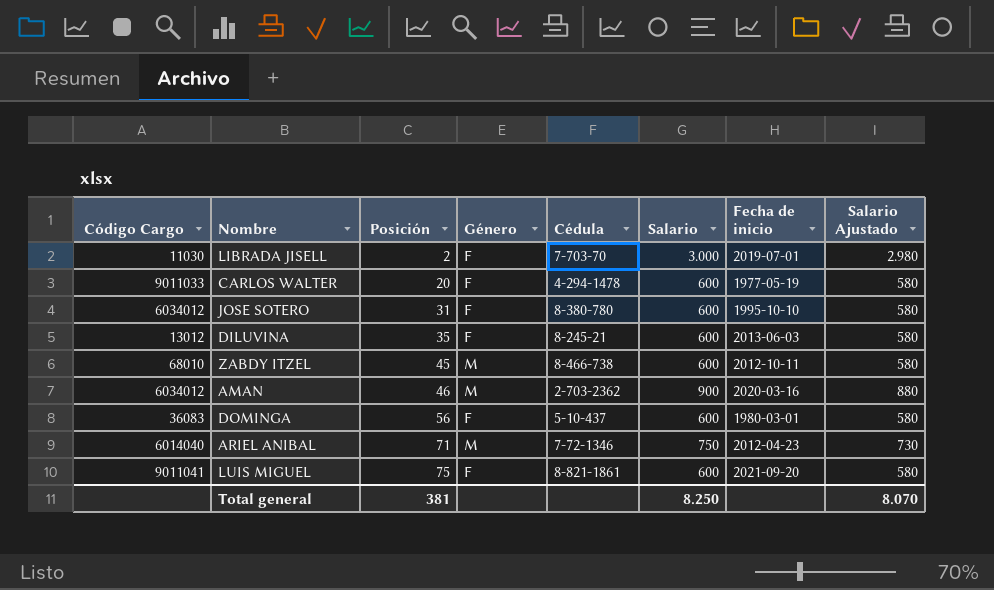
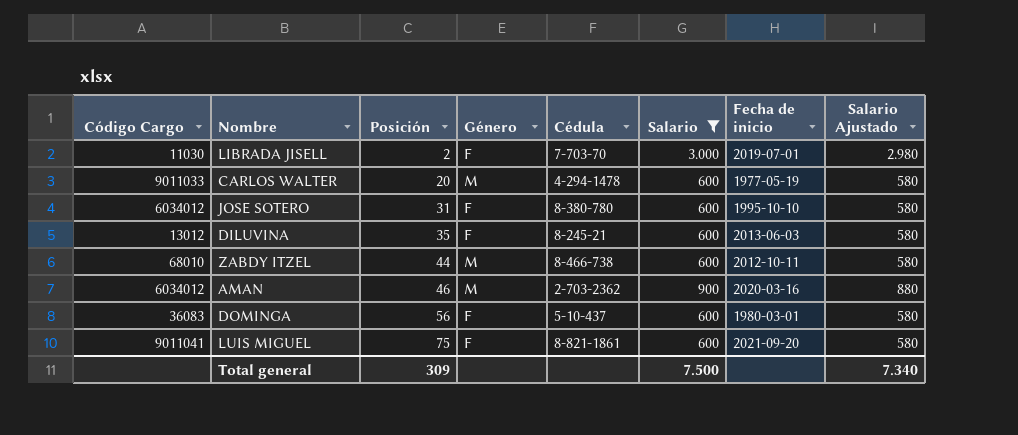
filter: none -> Salario != 750
CARLOS WALTER | Género: F -> M
ZABDY ITZEL | Posición: 45 -> 44
Total general | Posición: 381 -> 309
Total general | Salario: 8.250 -> 7.500
Total general | Salario Ajustado: 8.070 -> 7.340

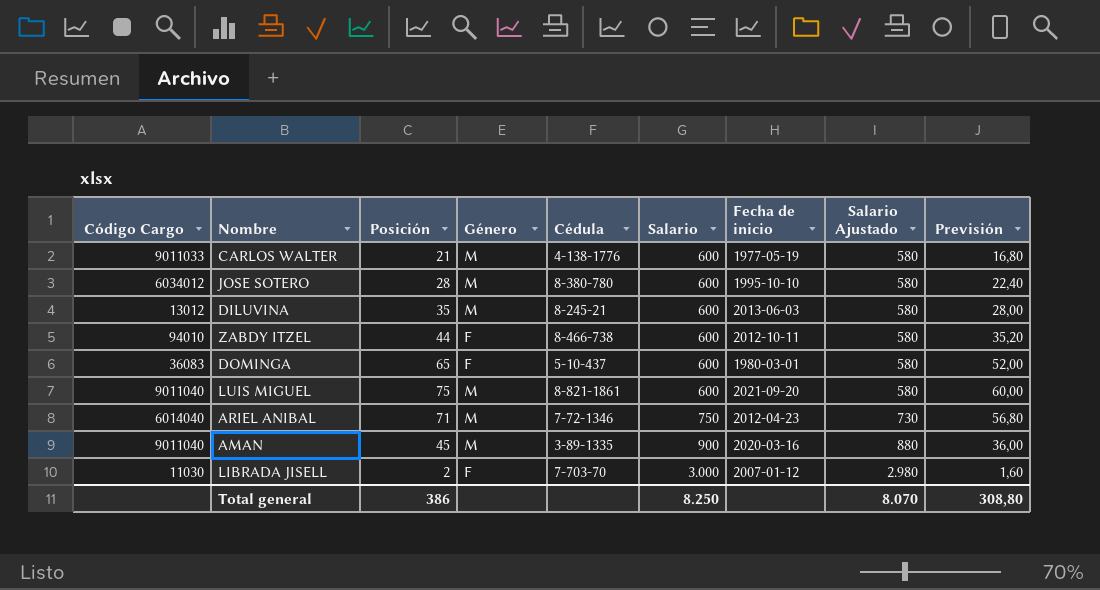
filter: Salario != 750 -> none
row order: Posición ascending -> Salario ascending
column Previsión | formula: none -> [Posición] * 0,8
CARLOS WALTER | Posición: 20 -> 21
CARLOS WALTER | Cédula: 4-294-1478 -> 4-138-1776
JOSE SOTERO | Posición: 31 -> 28
JOSE SOTERO | Género: F -> M
DILUVINA | Género: F -> M
ZABDY ITZEL | Código Cargo: 68010 -> 94010
ZABDY ITZEL | Género: M -> F
DOMINGA | Posición: 56 -> 65
LUIS MIGUEL | Código Cargo: 9011041 -> 9011040
LUIS MIGUEL | Género: F -> M
AMAN | Código Cargo: 6034012 -> 9011040
AMAN | Posición: 46 -> 45
AMAN | Cédula: 2-703-2362 -> 3-89-1335
LIBRADA JISELL | Fecha de inicio: 2019-07-01 -> 2007-01-12
Total general | Posición: 309 -> 386
Total general | Salario: 7.500 -> 8.250
Total general | Salario Ajustado: 7.340 -> 8.070

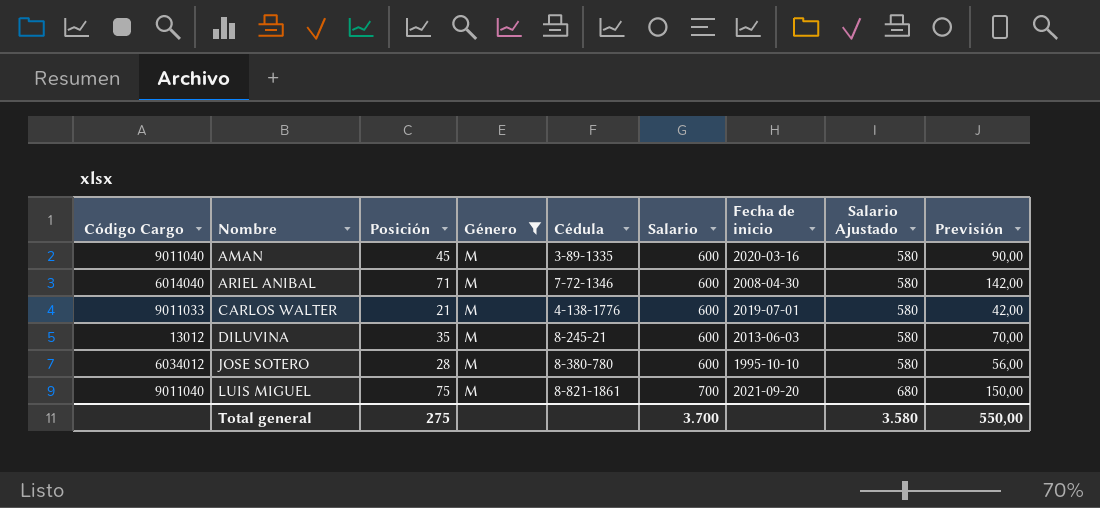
filter: none -> Género = M
row order: Salario ascending -> Nombre ascending
column Previsión | formula: [Posición] * 0,8 -> [Posición] * 2
AMAN | Salario: 900 -> 600
AMAN | Salario Ajustado: 880 -> 580
ARIEL ANIBAL | Salario: 750 -> 600
ARIEL ANIBAL | Fecha de inicio: 2012-04-23 -> 2008-04-30
ARIEL ANIBAL | Salario Ajustado: 730 -> 580
CARLOS WALTER | Fecha de inicio: 1977-05-19 -> 2019-07-01
LUIS MIGUEL | Salario: 600 -> 700
LUIS MIGUEL | Salario Ajustado: 580 -> 680
Total general | Posición: 386 -> 275
Total general | Salario: 8.250 -> 3.700
Total general | Salario Ajustado: 8.070 -> 3.580
Total general | Previsión: 308,80 -> 550,00

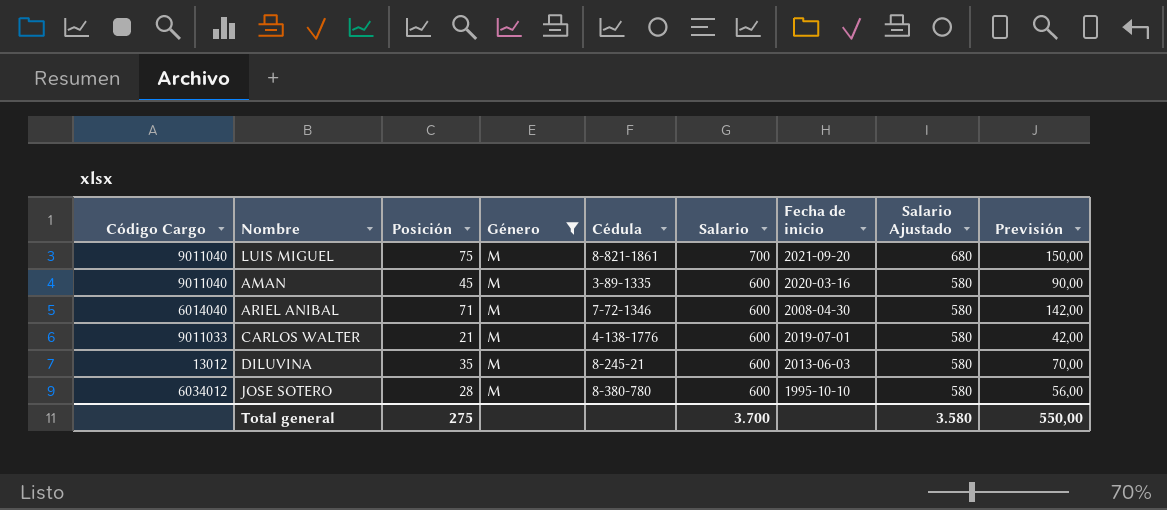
row order: Nombre ascending -> Salario descending

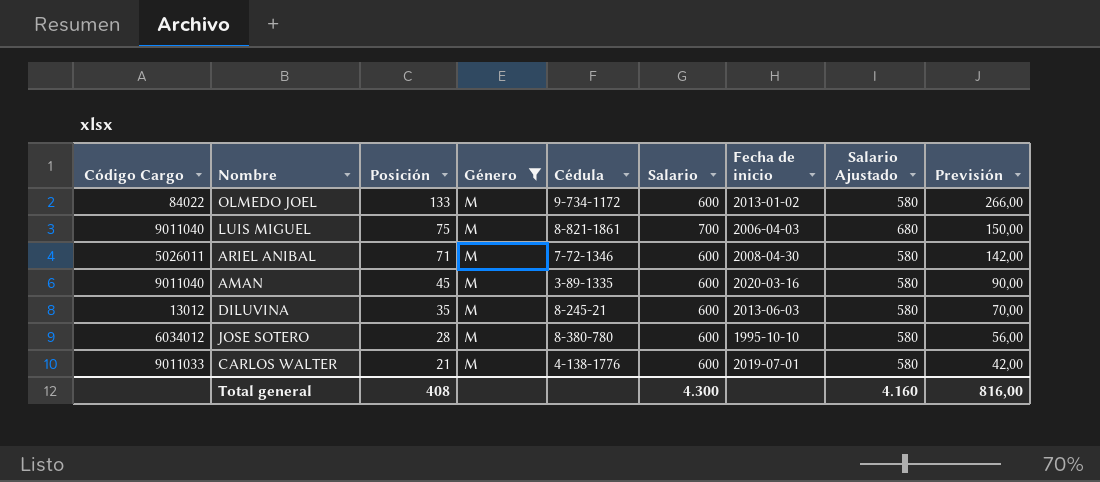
row order: Salario descending -> Posición descending
row OLMEDO JOEL: none -> 84022 | 133 | M | 9-734-1172 | 600 | 2013-01-02 | 580 | 266,00
LUIS MIGUEL | Fecha de inicio: 2021-09-20 -> 2006-04-03
ARIEL ANIBAL | Código Cargo: 6014040 -> 5026011
Total general | Posición: 275 -> 408
Total general | Salario: 3.700 -> 4.300
Total general | Salario Ajustado: 3.580 -> 4.160
Total general | Previsión: 550,00 -> 816,00

